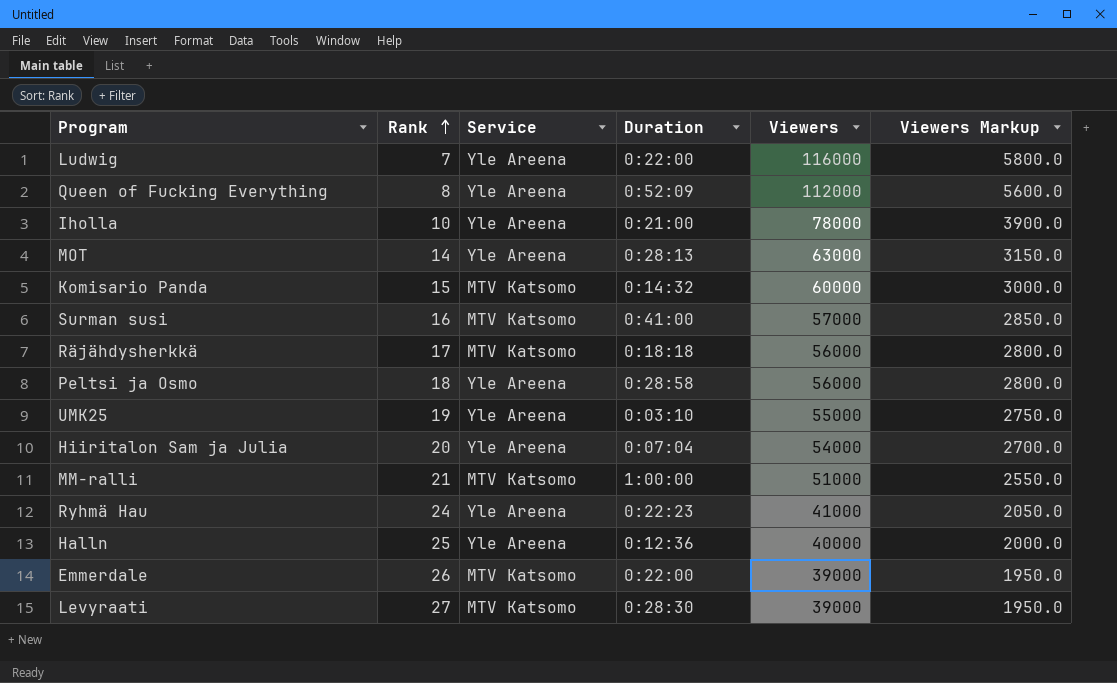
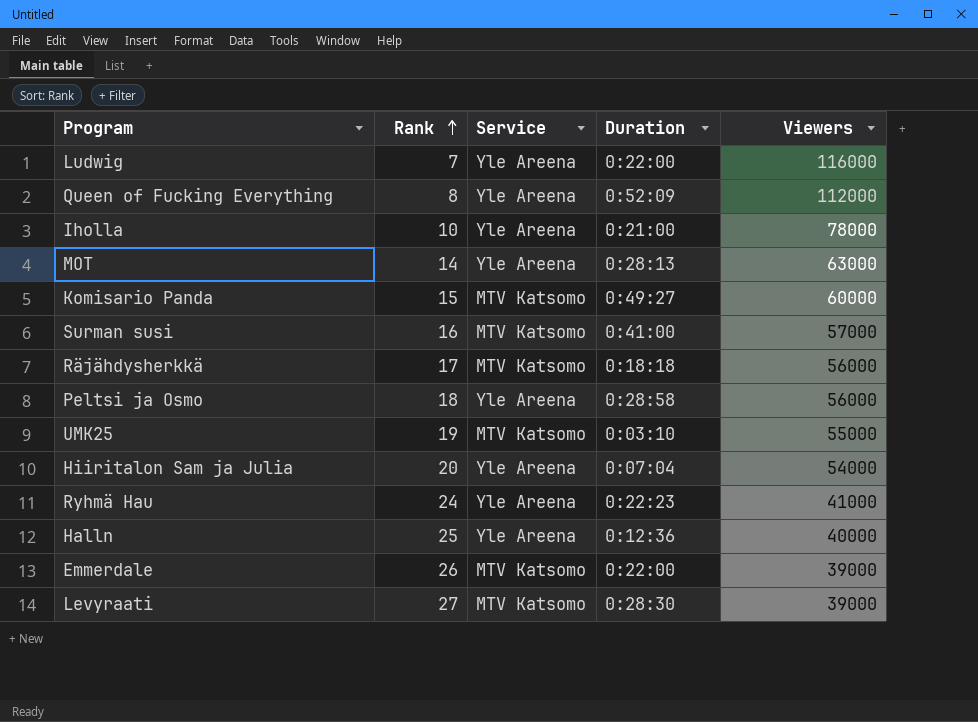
column Viewers Markup | formula: [Viewers] * 0.05 -> none
row MM-ralli: 21 | MTV Katsomo | 1:00:00 | 51000 | 2550.0 -> none
Komisario Panda | Duration: 0:14:32 -> 0:49:27
UMK25 | Service: Yle Areena -> MTV Katsomo

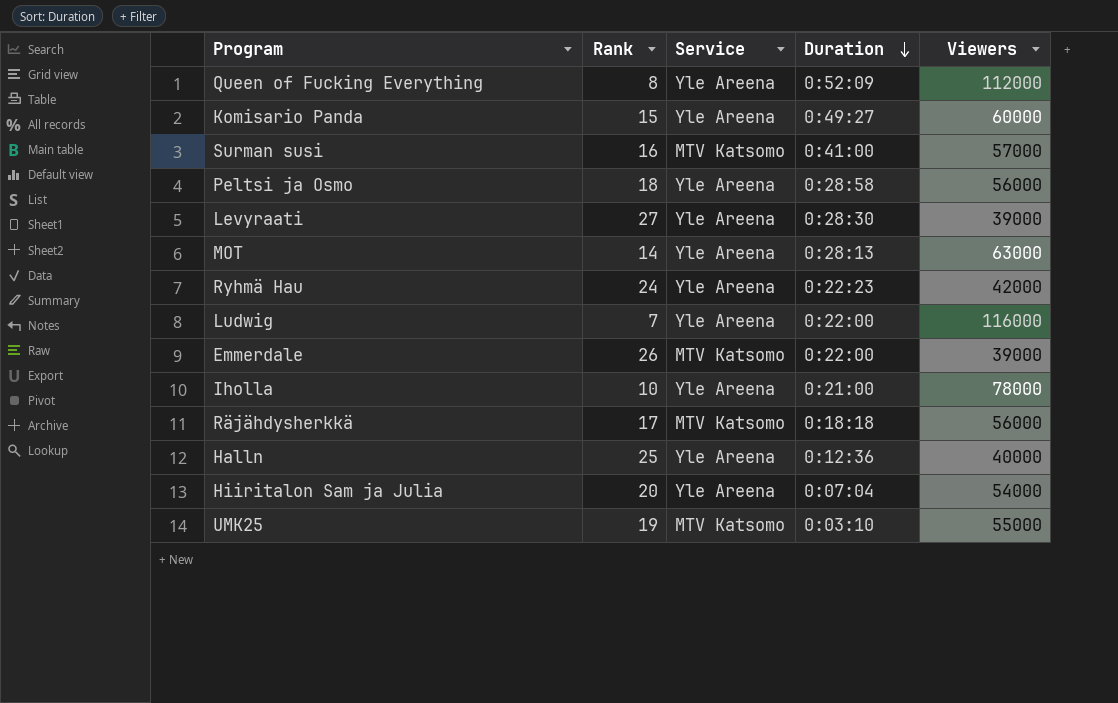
row order: Rank ascending -> Duration descending
Komisario Panda | Service: MTV Katsomo -> Yle Areena
Levyraati | Service: MTV Katsomo -> Yle Areena
Ryhmä Hau | Viewers: 41000 -> 42000

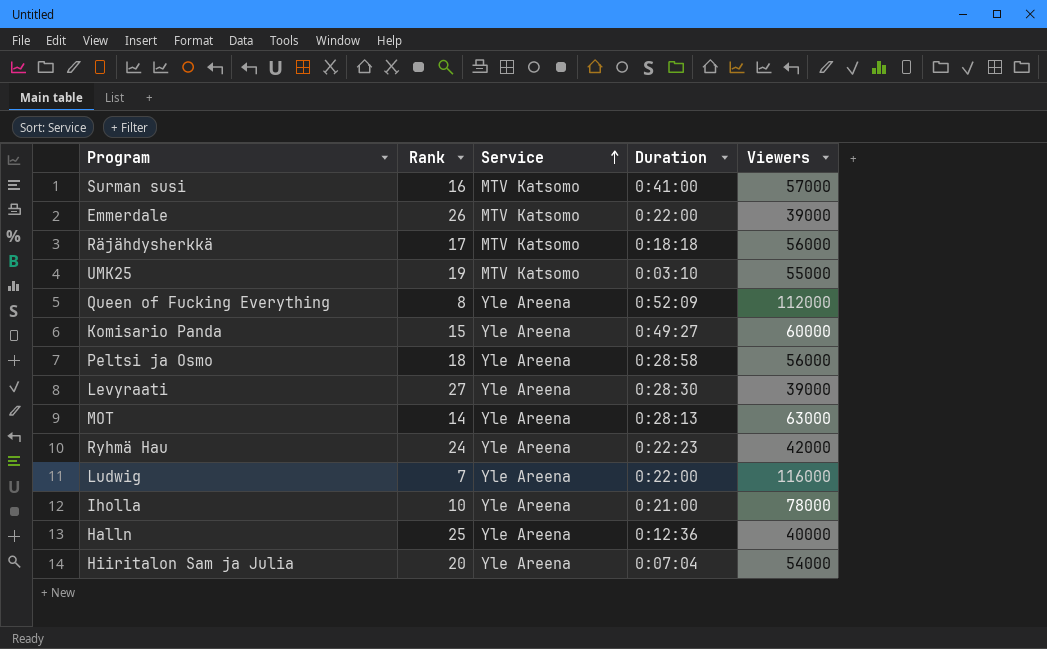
row order: Duration descending -> Service ascending

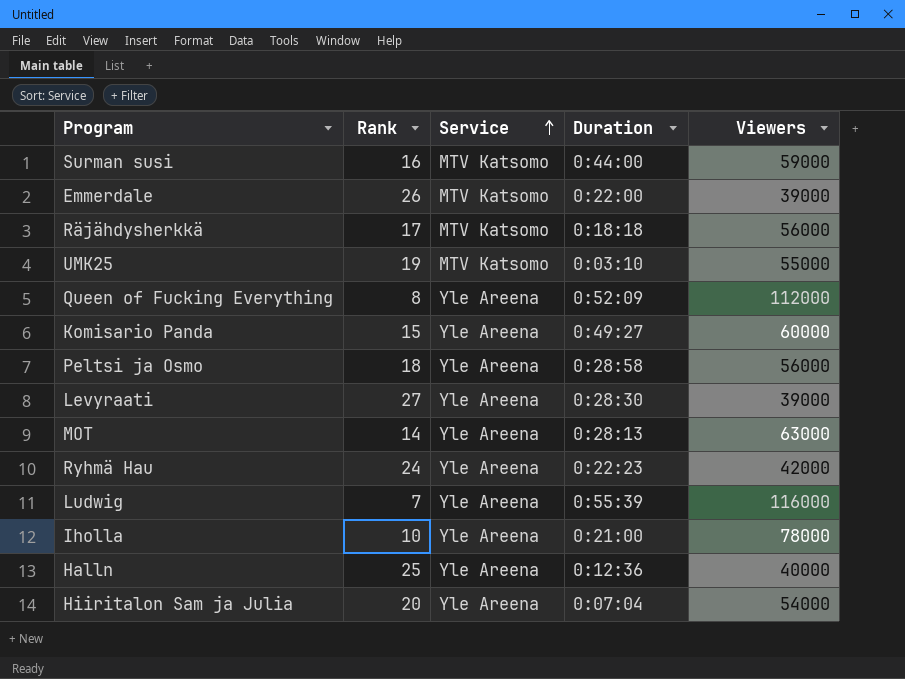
Surman susi | Duration: 0:41:00 -> 0:44:00
Surman susi | Viewers: 57000 -> 59000
Ludwig | Duration: 0:22:00 -> 0:55:39

